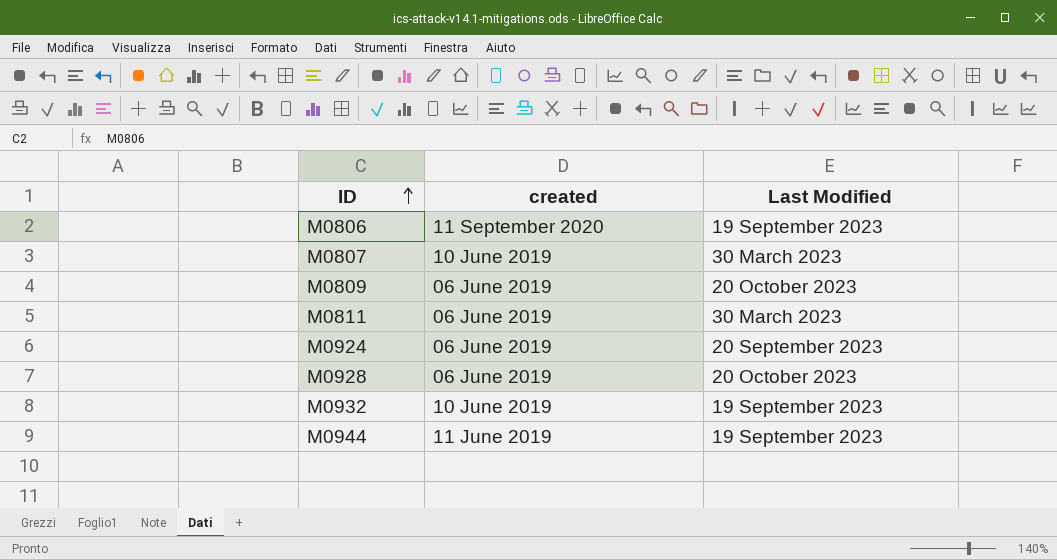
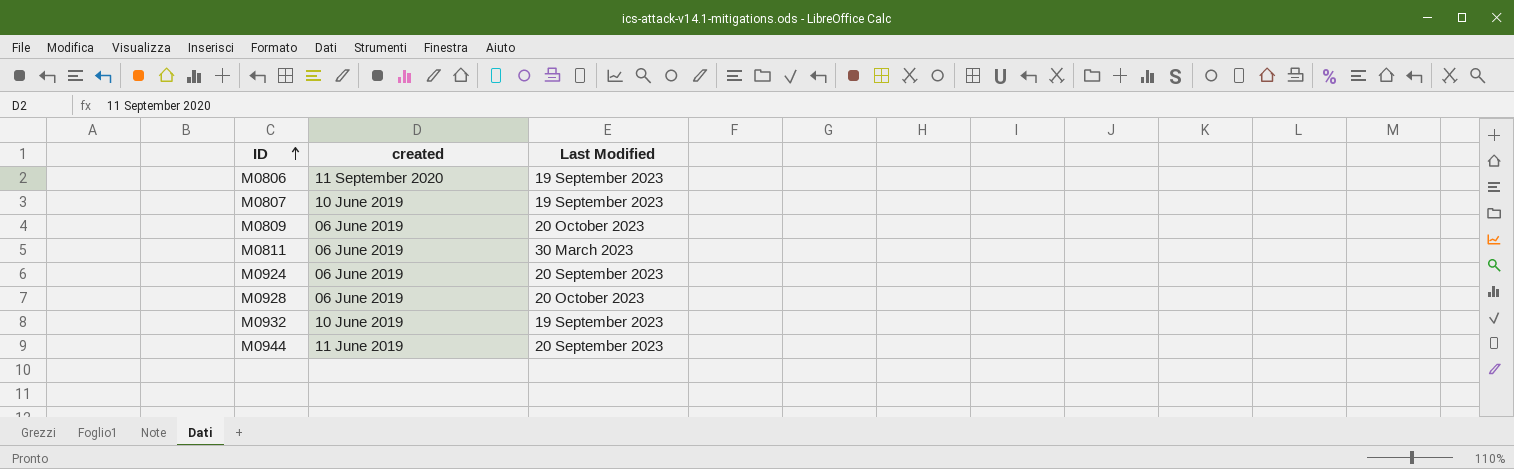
M0807 | Last Modified: 30 March 2023 -> 19 September 2023
M0944 | Last Modified: 19 September 2023 -> 20 September 2023

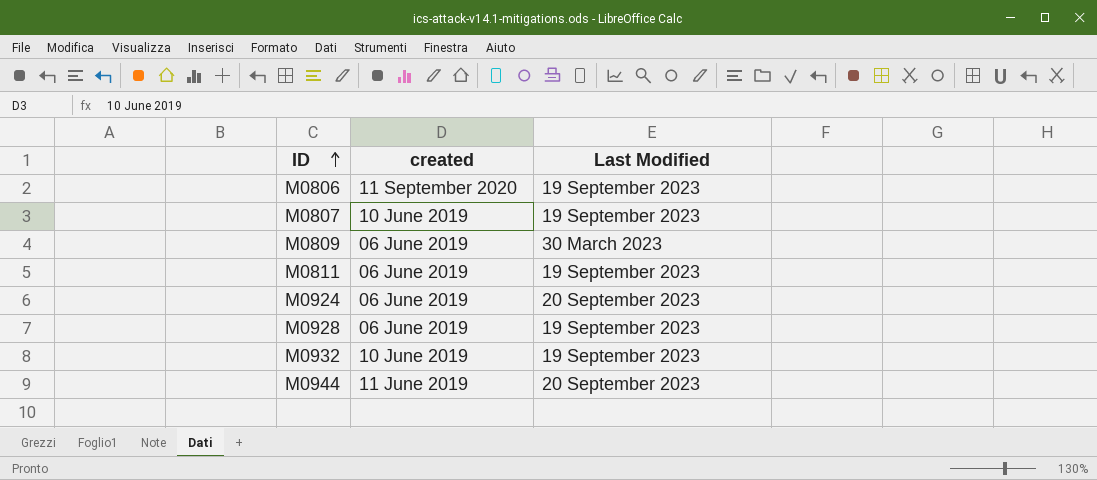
M0809 | Last Modified: 20 October 2023 -> 30 March 2023
M0811 | Last Modified: 30 March 2023 -> 19 September 2023
M0928 | Last Modified: 20 October 2023 -> 19 September 2023

